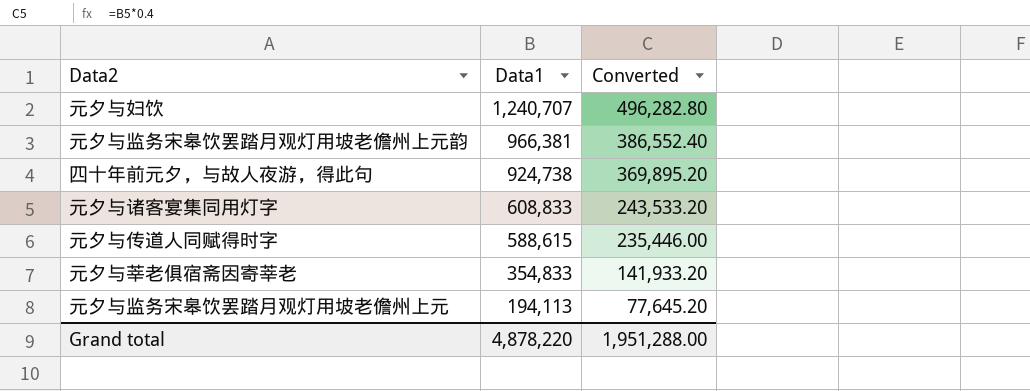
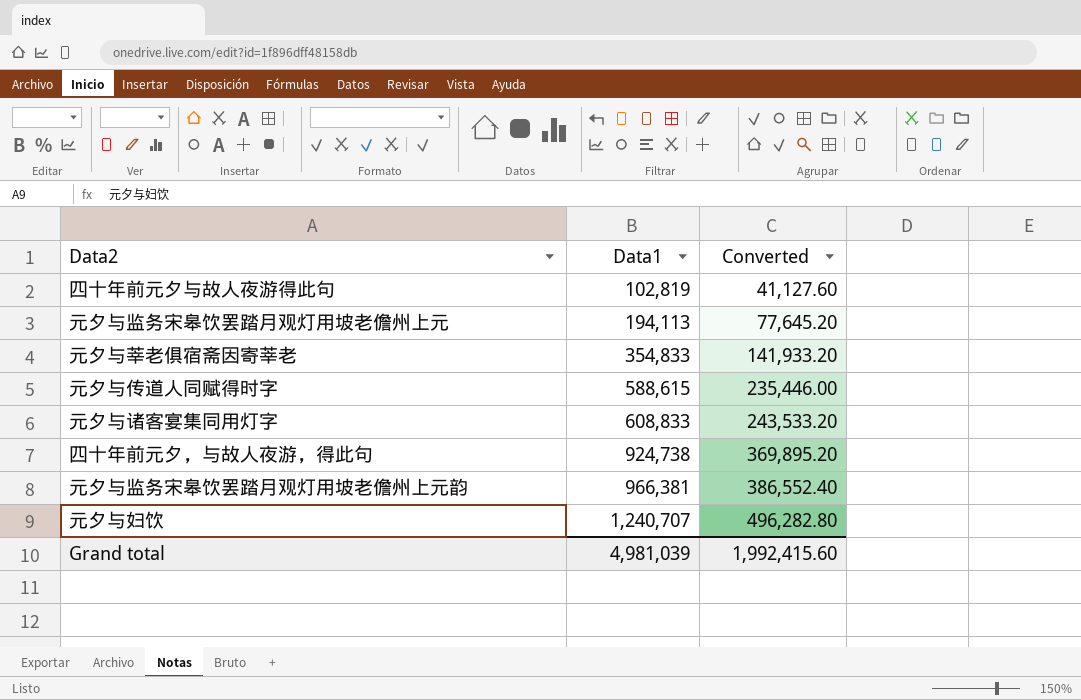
row order: Data1 descending -> Data1 ascending
row 四十年前元夕与故人夜游得此句: none -> 102,819 | 41,127.60
Grand total | Data1: 4,878,220 -> 4,981,039
Grand total | Converted: 1,951,288.00 -> 1,992,415.60

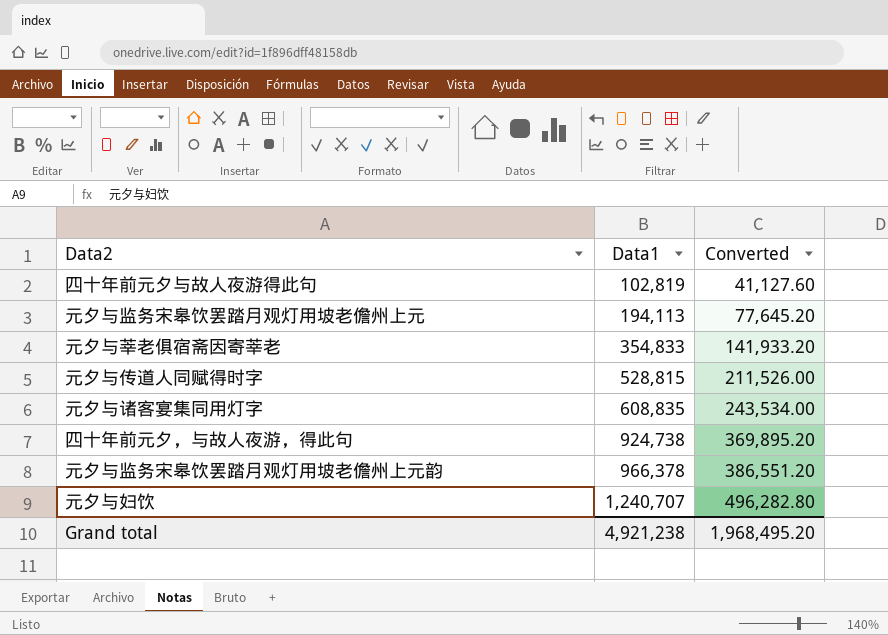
元夕与传道人同赋得时字 | Data1: 588,615 -> 528,815
元夕与传道人同赋得时字 | Converted: 235,446.00 -> 211,526.00
元夕与诸客宴集同用灯字 | Data1: 608,833 -> 608,835
元夕与诸客宴集同用灯字 | Converted: 243,533.20 -> 243,534.00
元夕与监务宋皋饮罢踏月观灯用坡老儋州上元韵 | Data1: 966,381 -> 966,378
元夕与监务宋皋饮罢踏月观灯用坡老儋州上元韵 | Converted: 386,552.40 -> 386,551.20
Grand total | Data1: 4,981,039 -> 4,921,238
Grand total | Converted: 1,992,415.60 -> 1,968,495.20

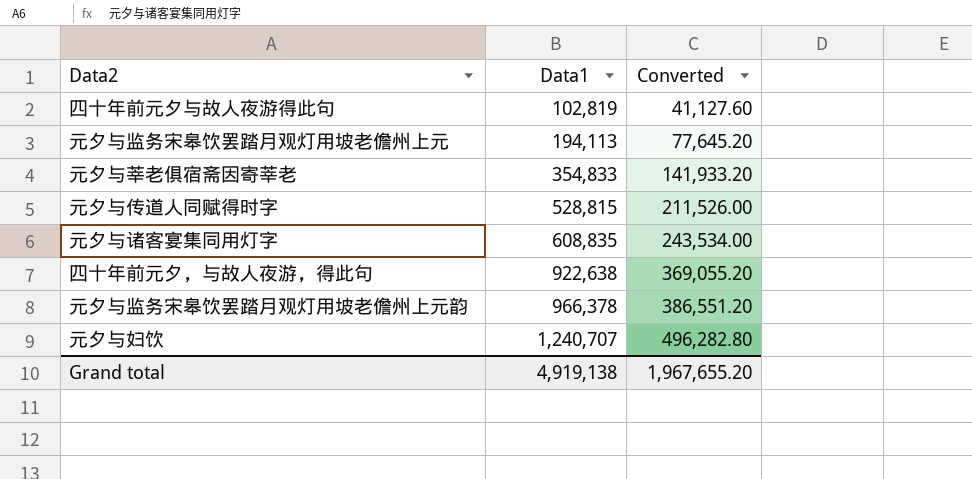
四十年前元夕，与故人夜游，得此句 | Data1: 924,738 -> 922,638
四十年前元夕，与故人夜游，得此句 | Converted: 369,895.20 -> 369,055.20
Grand total | Data1: 4,921,238 -> 4,919,138
Grand total | Converted: 1,968,495.20 -> 1,967,655.20

